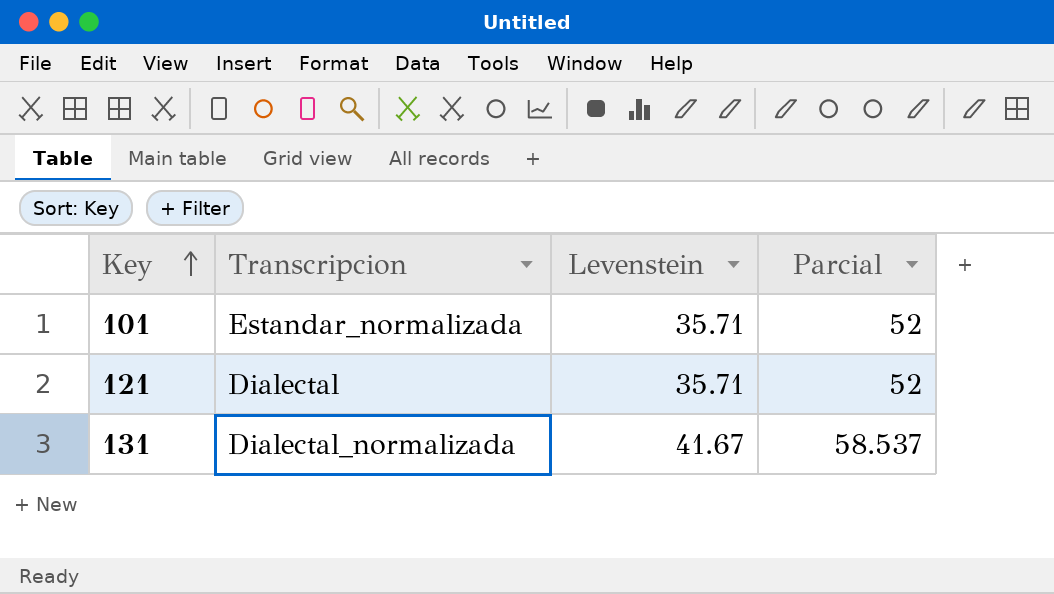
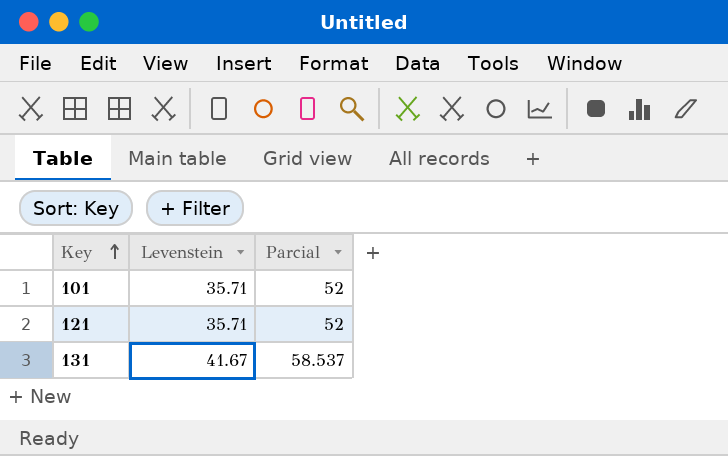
column Transcripcion | position: 2 -> none

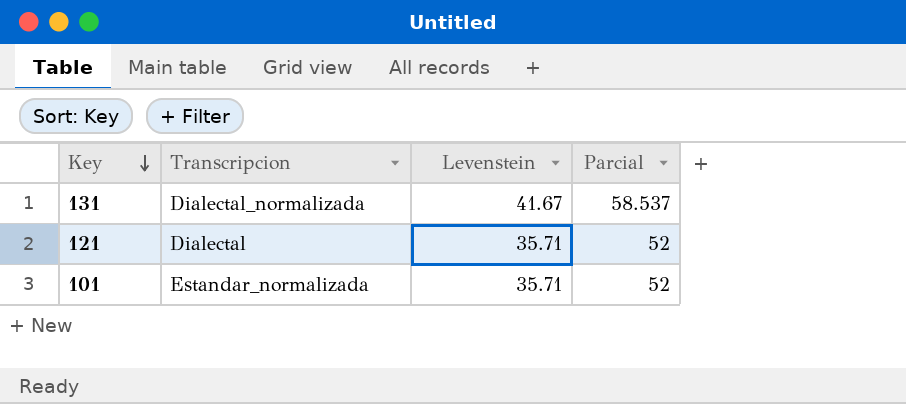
row order: Key ascending -> Key descending
column Transcripcion | position: none -> 2

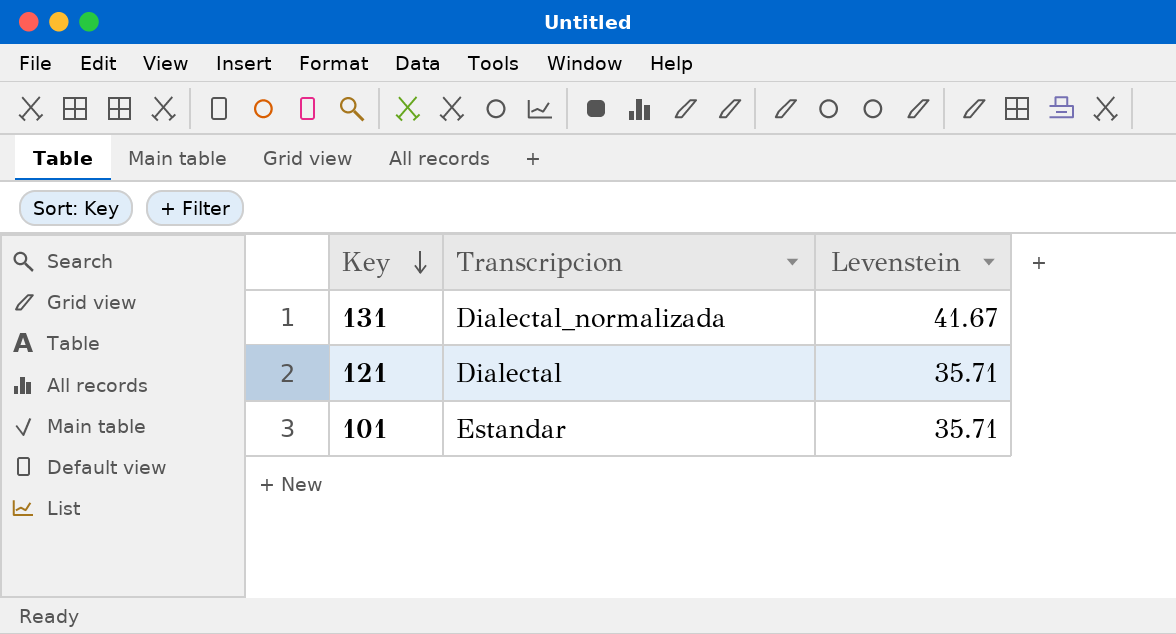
column Parcial | position: 4 -> none
101 | Transcripcion: Estandar_normalizada -> Estandar

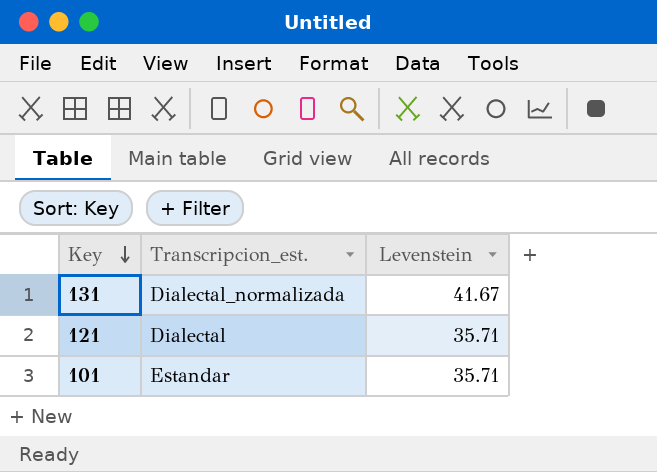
column name: Transcripcion -> Transcripcion_est.

